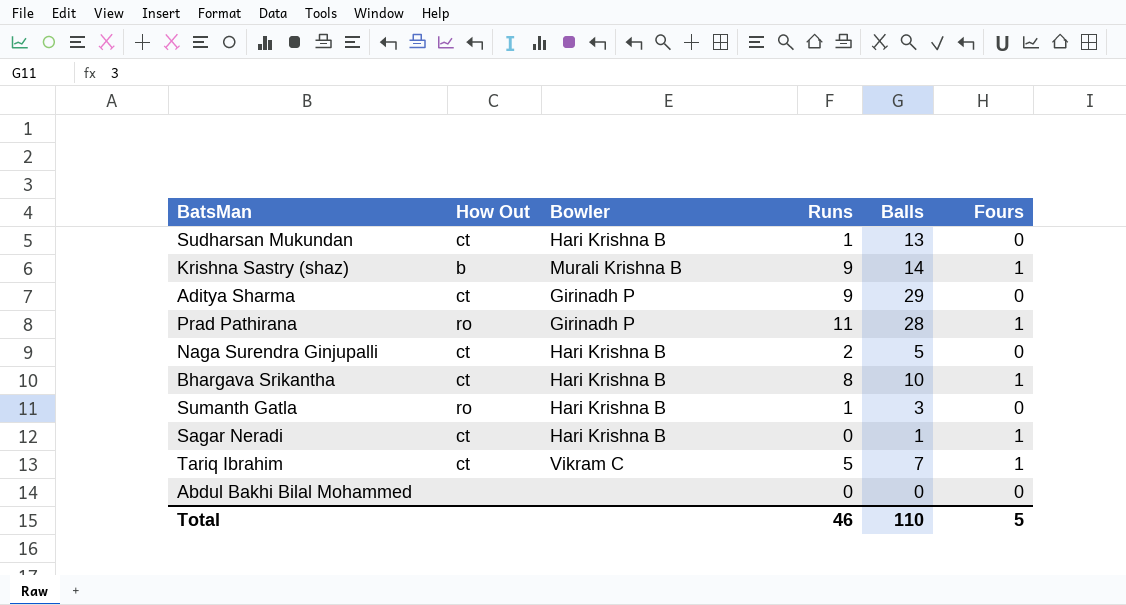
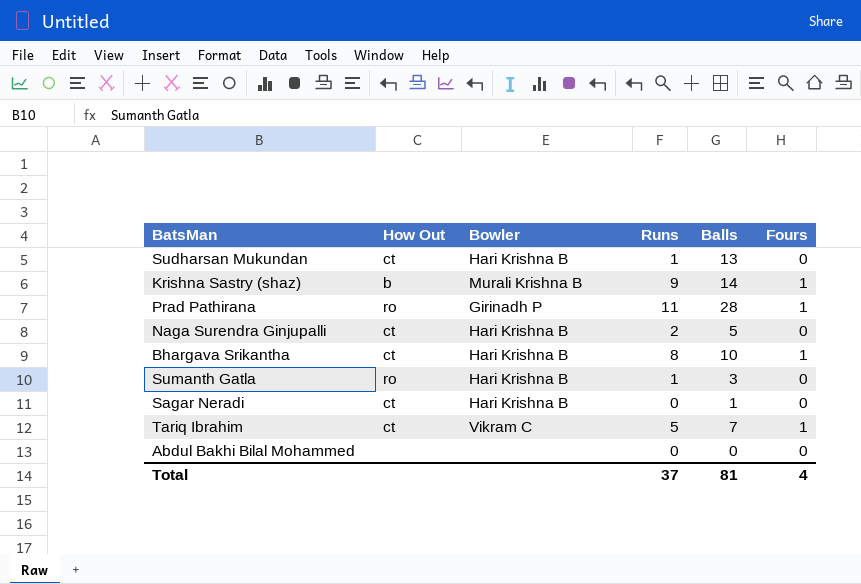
row Aditya Sharma: ct | Girinadh P | 9 | 29 | 0 -> none
Sagar Neradi | Fours: 1 -> 0
Total | Runs: 46 -> 37
Total | Balls: 110 -> 81
Total | Fours: 5 -> 4

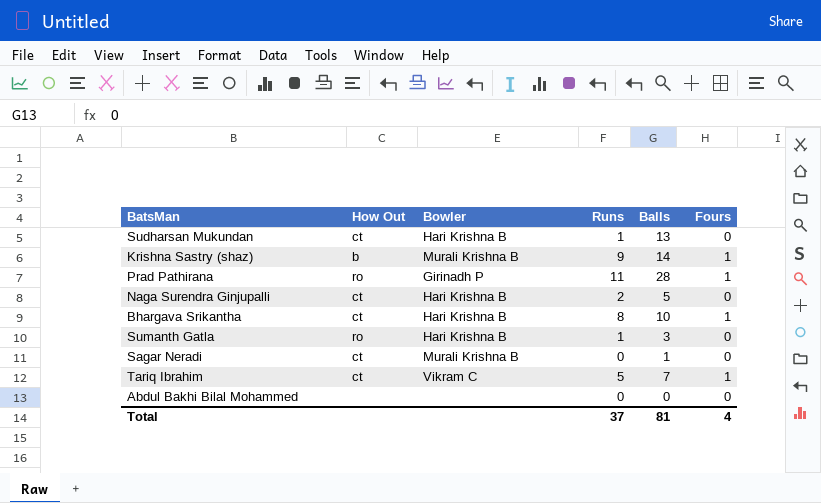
Sagar Neradi | Bowler: Hari Krishna B -> Murali Krishna B

